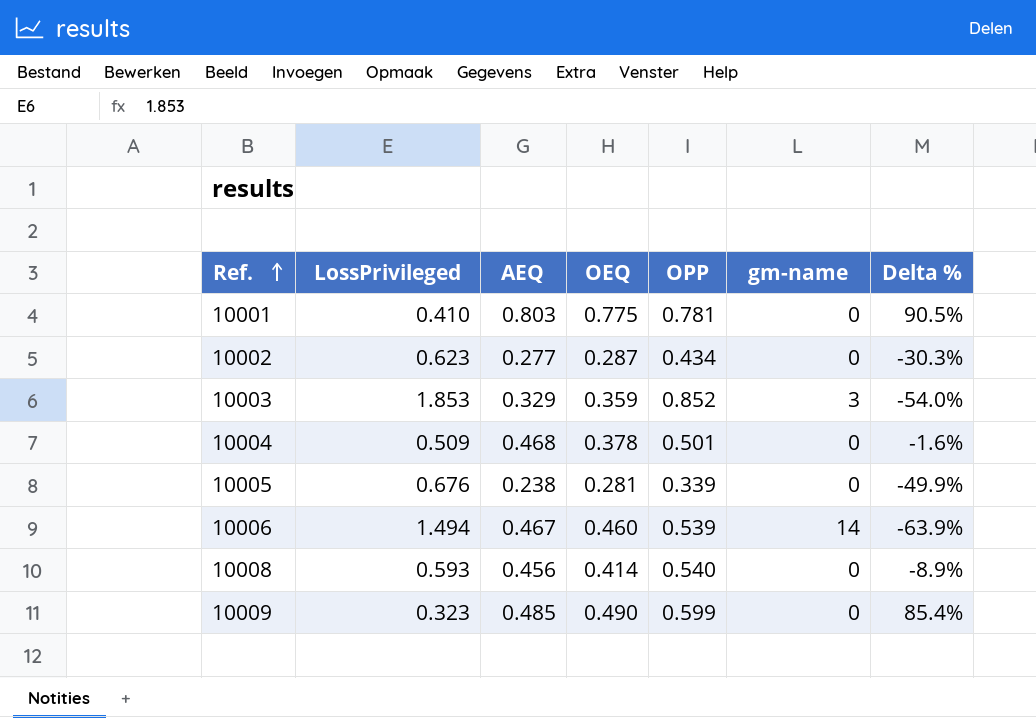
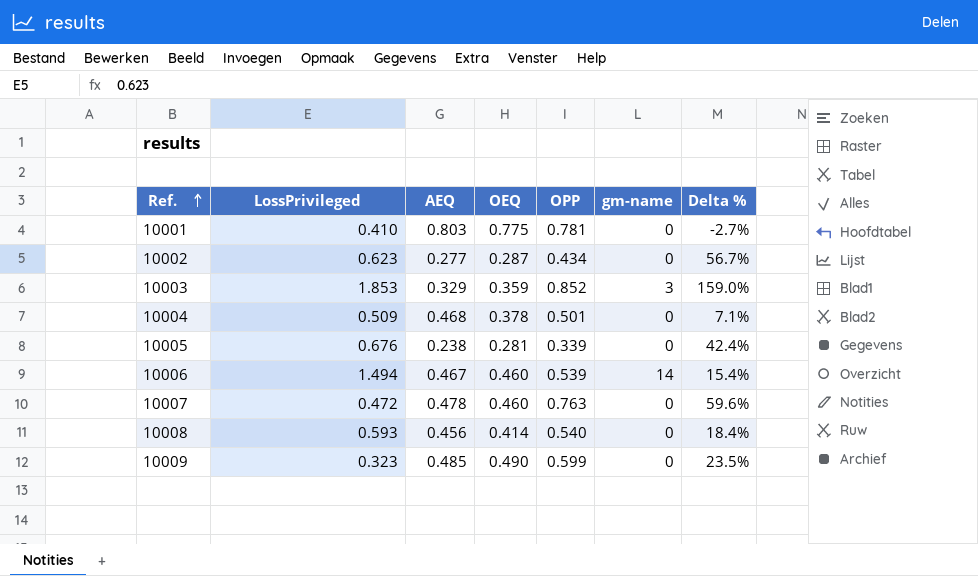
column Delta % | formula: ([OPP] - [LossPrivileged]) / [LossPrivileged] -> ([OPP] - [AEQ]) / [AEQ]
row 10007: none -> 0.472 | 0.478 | 0.460 | 0.763 | 0 | 59.6%

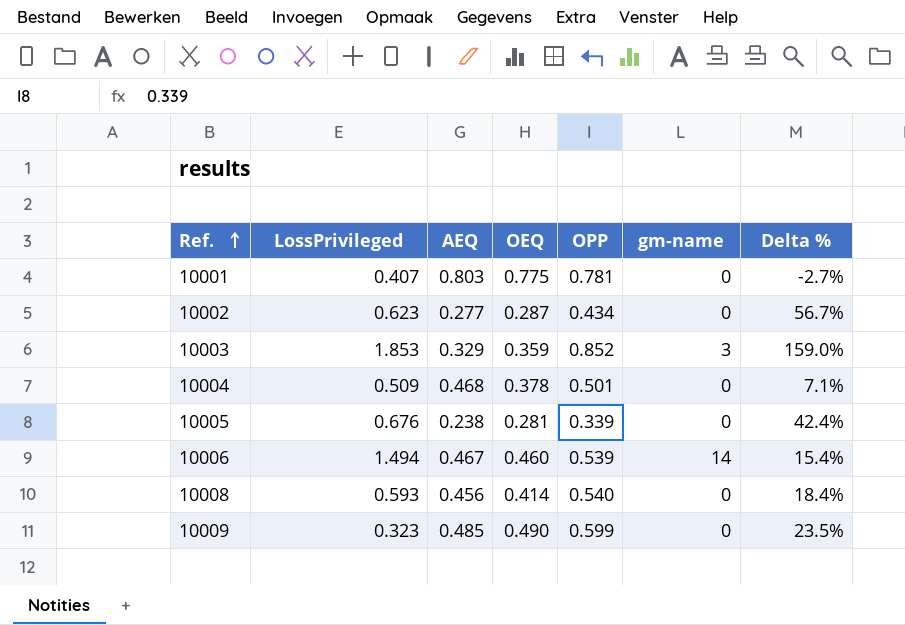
row 10007: 0.472 | 0.478 | 0.460 | 0.763 | 0 | 59.6% -> none
10001 | LossPrivileged: 0.410 -> 0.407

